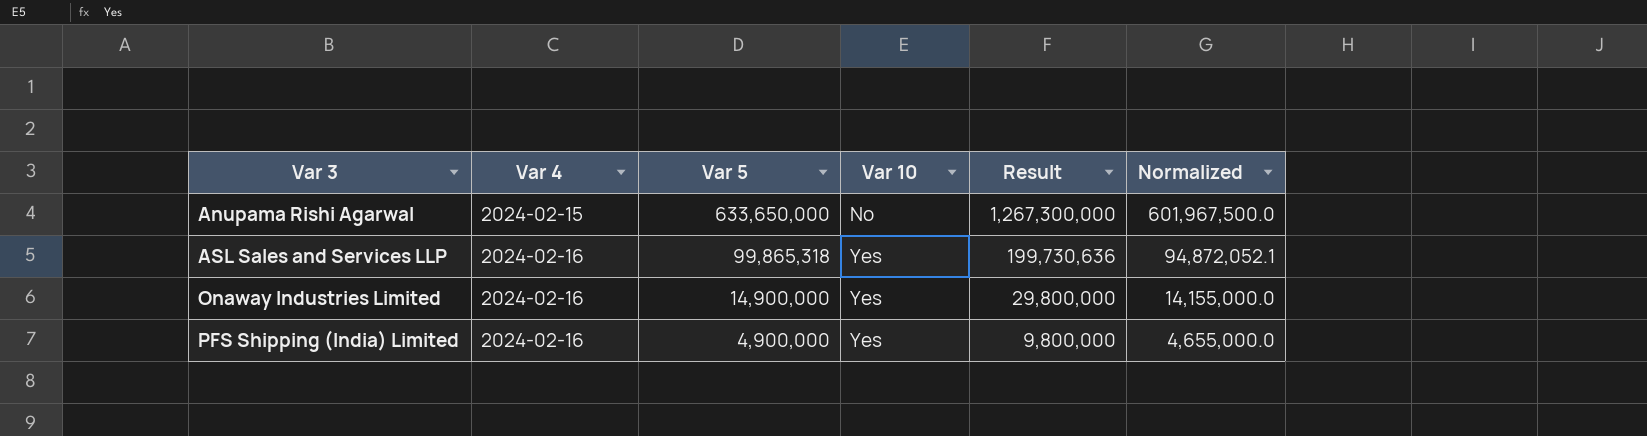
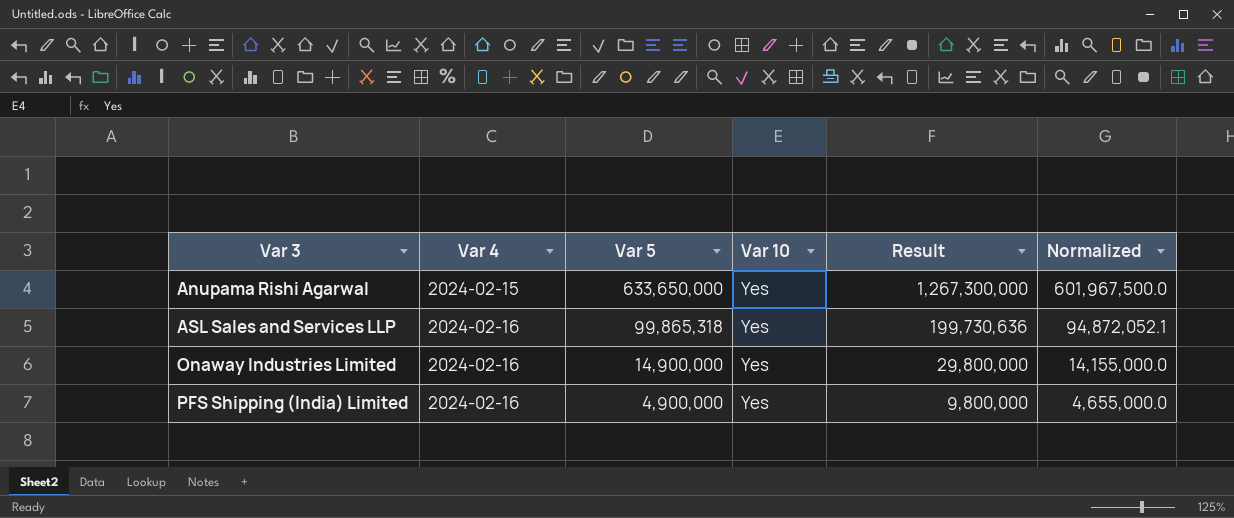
Anupama Rishi Agarwal | Var 10: No -> Yes

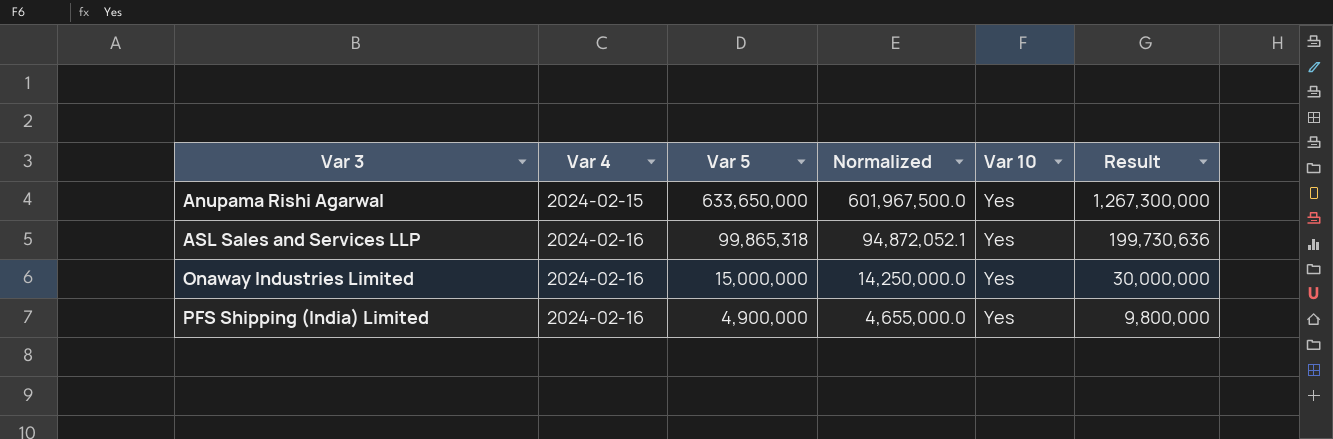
column Normalized | position: 6 -> 4
Onaway Industries Limited | Var 5: 14,900,000 -> 15,000,000
Onaway Industries Limited | Normalized: 14,155,000.0 -> 14,250,000.0
Onaway Industries Limited | Result: 29,800,000 -> 30,000,000

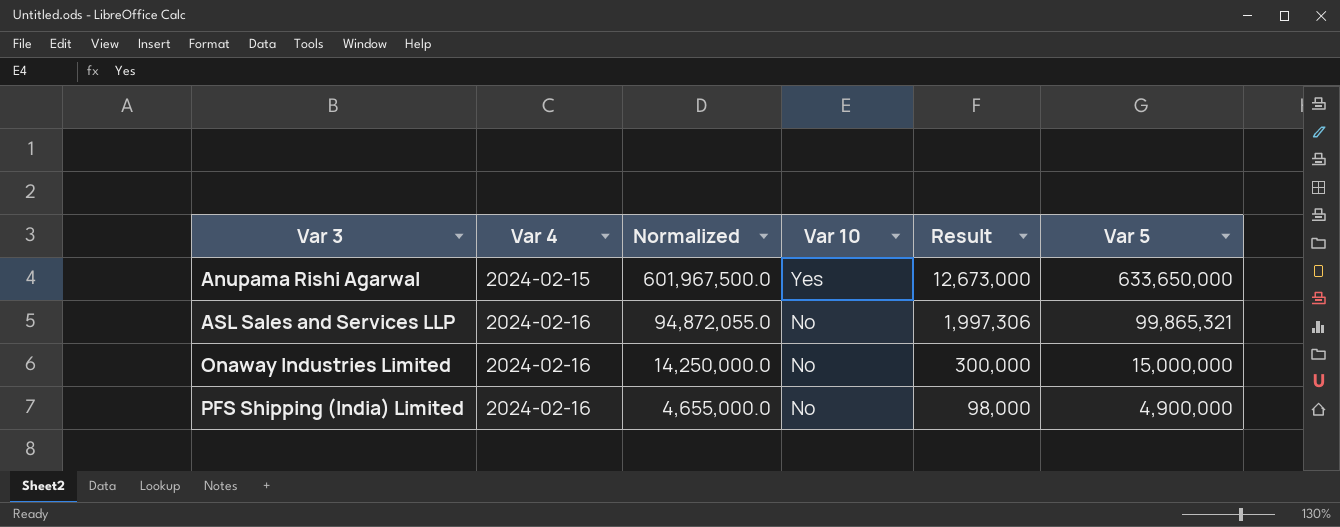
column Result | formula: [Var 5] * 2 -> [Var 5] * 0.02
column Var 5 | position: 3 -> 6
ASL Sales and Services LLP | Normalized: 94,872,052.1 -> 94,872,055.0
ASL Sales and Services LLP | Var 10: Yes -> No
ASL Sales and Services LLP | Var 5: 99,865,318 -> 99,865,321
Onaway Industries Limited | Var 10: Yes -> No
PFS Shipping (India) Limited | Var 10: Yes -> No

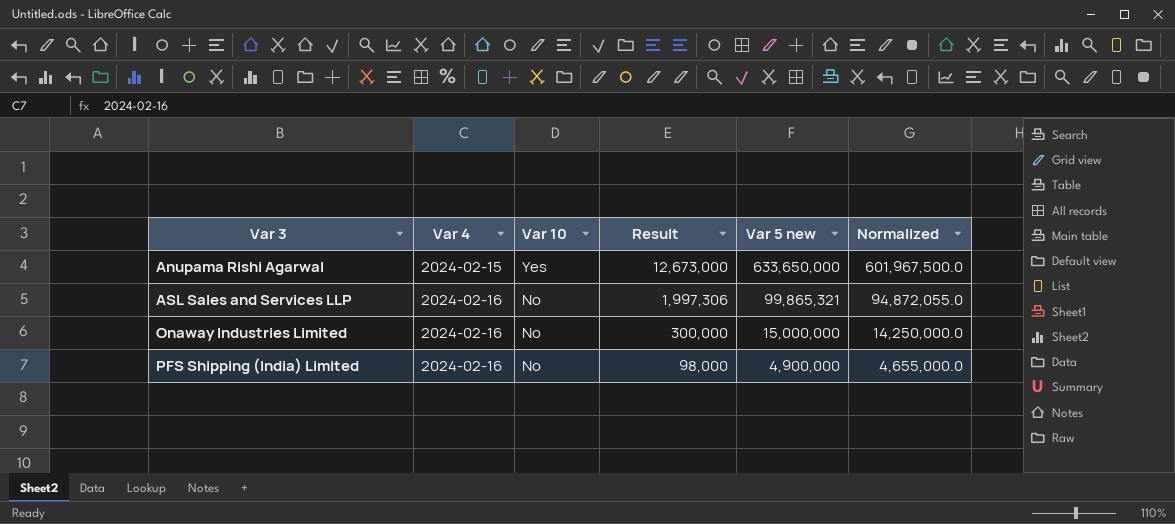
column name: Var 5 -> Var 5 new
column Normalized | position: 3 -> 6

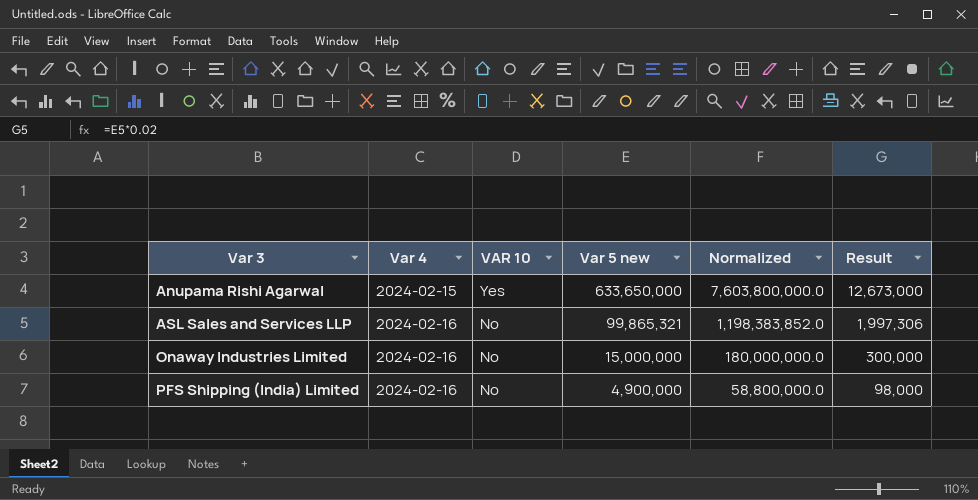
column name: Var 10 -> VAR 10
column Normalized | formula: [Var 5 new] * 0.95 -> [Var 5 new] * 12
column Result | position: 4 -> 6

